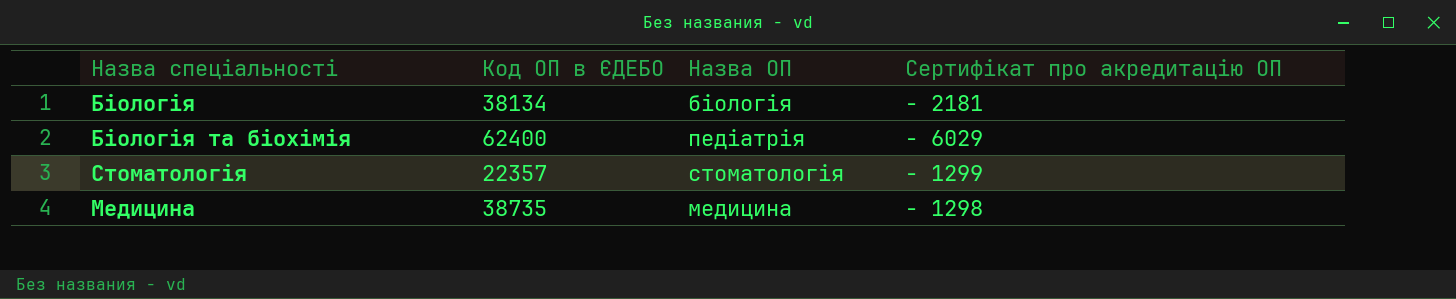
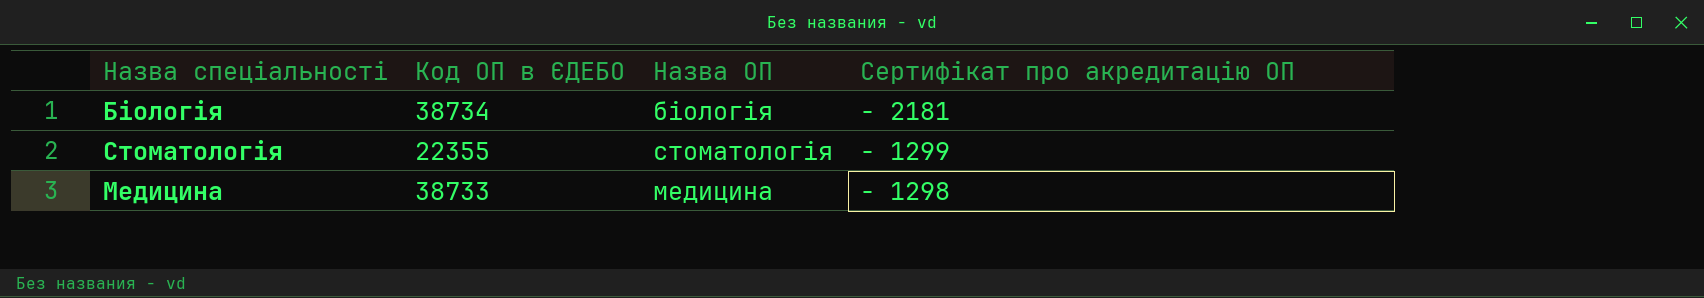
row Біологія та біохімія: 62400 | педіатрія | - 6029 -> none
Біологія | Код ОП в ЄДЕБО: 38134 -> 38734
Стоматологія | Код ОП в ЄДЕБО: 22357 -> 22355
Медицина | Код ОП в ЄДЕБО: 38735 -> 38733

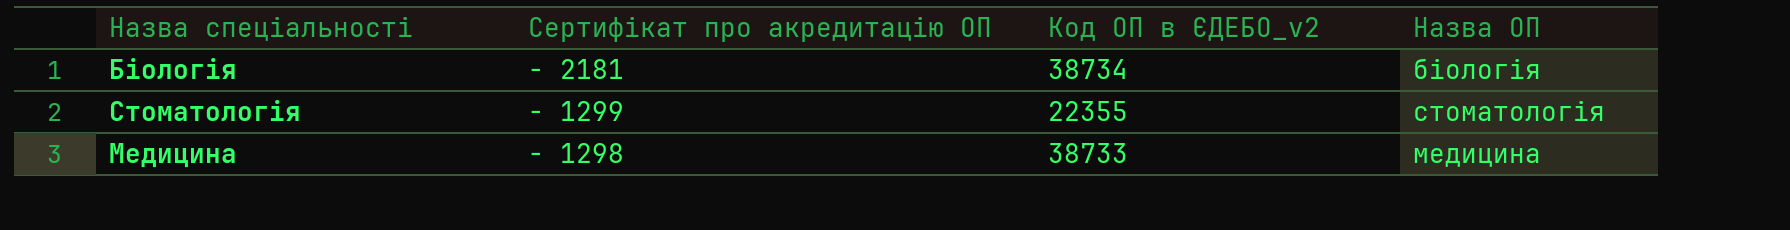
column Сертифікат про акредитацію ОП | position: 4 -> 2
column name: Код ОП в ЄДЕБО -> Код ОП в ЄДЕБО_v2

